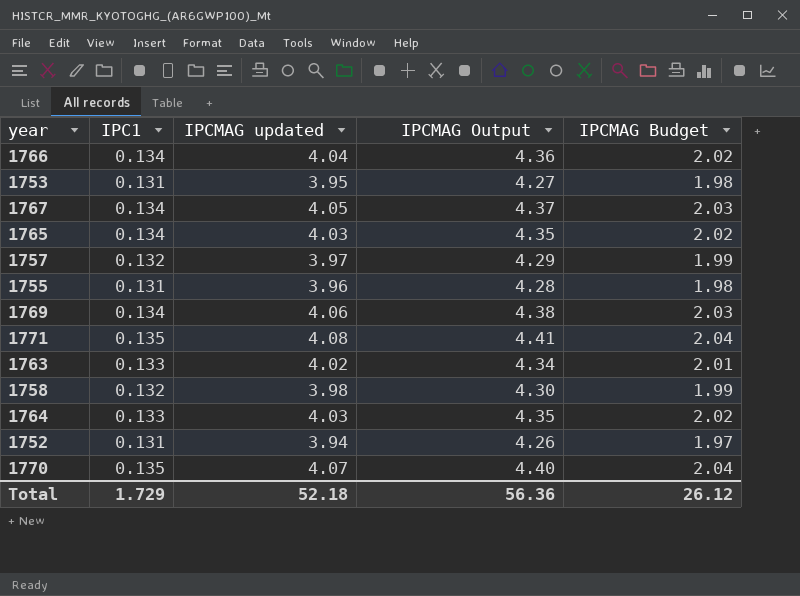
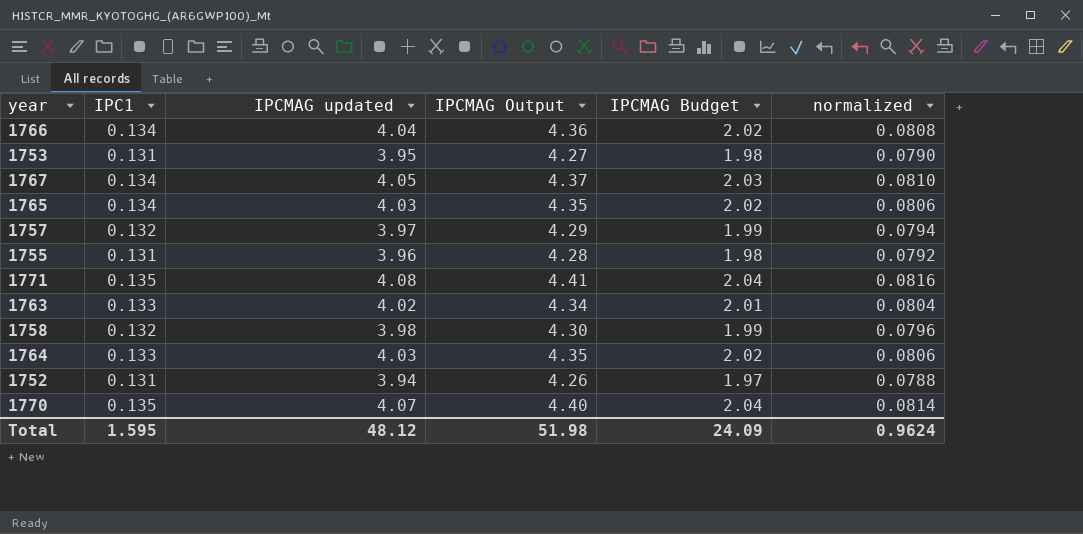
column normalized | formula: none -> [IPCMAG updated] * 0.02
row 1769: 0.134 | 4.06 | 4.38 | 2.03 -> none
Total | IPC1: 1.729 -> 1.595
Total | IPCMAG updated: 52.18 -> 48.12
Total | IPCMAG Output: 56.36 -> 51.98
Total | IPCMAG Budget: 26.12 -> 24.09

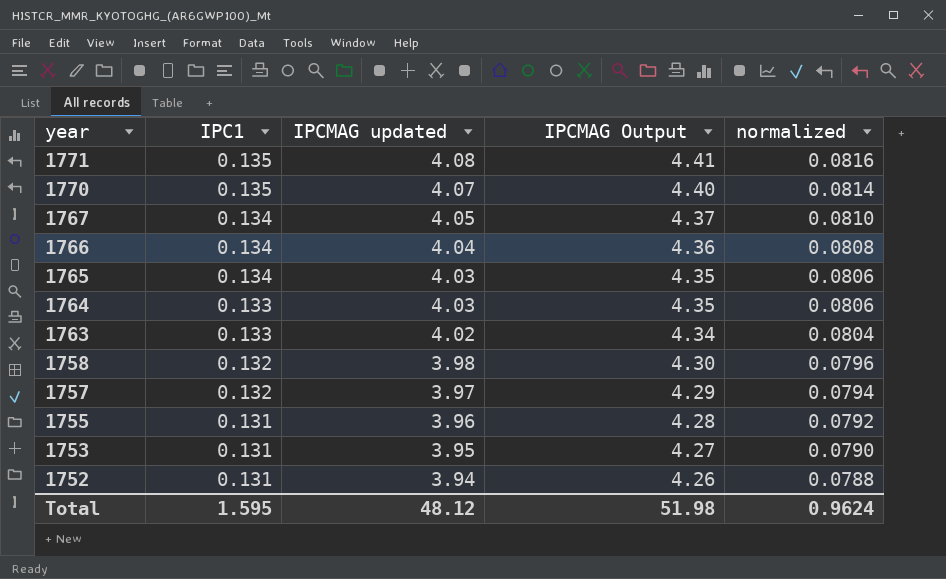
row order: none -> year descending
column IPCMAG Budget | formula: [IPCMAG updated] * 0.5 -> none

